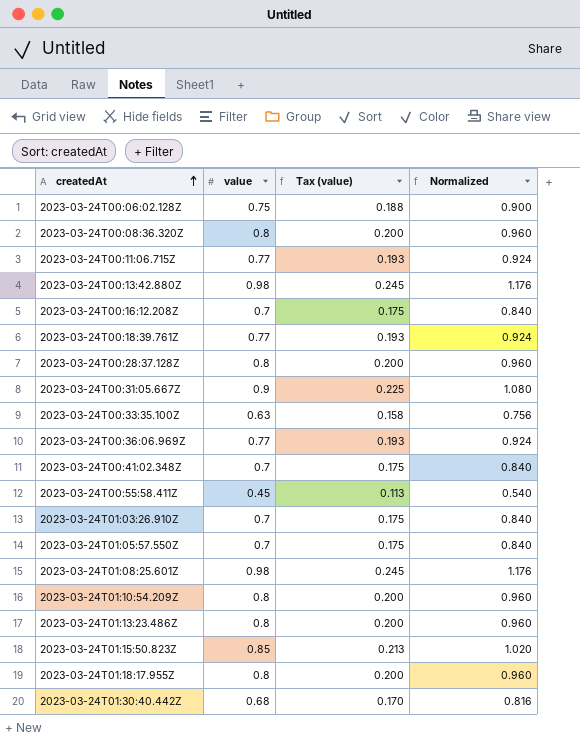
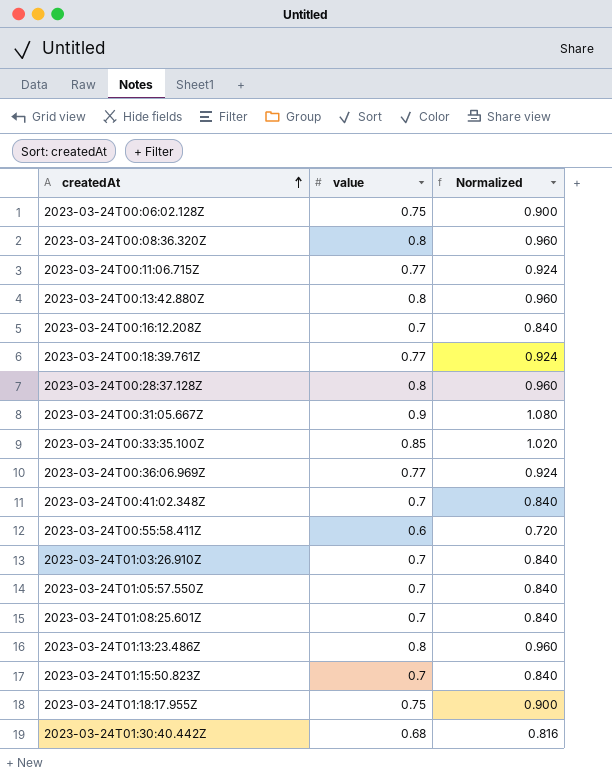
column Tax (value) | formula: [value] * 0.25 -> none
row 2023-03-24T01:10:54.209Z: 0.8 | 0.200 | 0.960 -> none
2023-03-24T00:13:42.880Z | value: 0.98 -> 0.8
2023-03-24T00:13:42.880Z | Normalized: 1.176 -> 0.960
2023-03-24T00:33:35.100Z | value: 0.63 -> 0.85
2023-03-24T00:33:35.100Z | Normalized: 0.756 -> 1.020
2023-03-24T00:55:58.411Z | value: 0.45 -> 0.6
2023-03-24T00:55:58.411Z | Normalized: 0.540 -> 0.720
2023-03-24T01:08:25.601Z | value: 0.98 -> 0.7
2023-03-24T01:08:25.601Z | Normalized: 1.176 -> 0.840
2023-03-24T01:15:50.823Z | value: 0.85 -> 0.7
2023-03-24T01:15:50.823Z | Normalized: 1.020 -> 0.840
2023-03-24T01:18:17.955Z | value: 0.8 -> 0.75
2023-03-24T01:18:17.955Z | Normalized: 0.960 -> 0.900

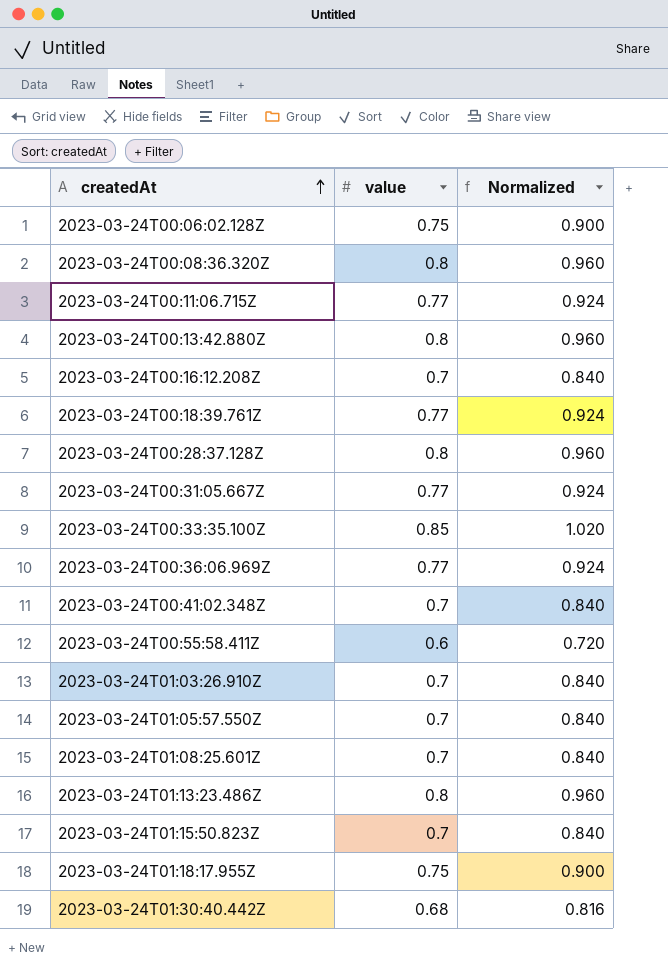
2023-03-24T00:31:05.667Z | value: 0.9 -> 0.77
2023-03-24T00:31:05.667Z | Normalized: 1.080 -> 0.924

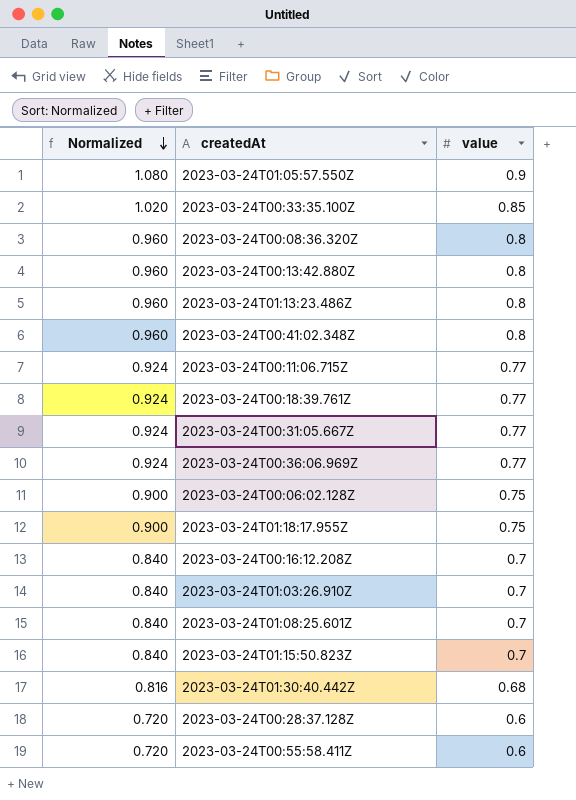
row order: createdAt ascending -> Normalized descending
column Normalized | position: 3 -> 1
2023-03-24T01:05:57.550Z | Normalized: 0.840 -> 1.080
2023-03-24T01:05:57.550Z | value: 0.7 -> 0.9
2023-03-24T00:41:02.348Z | Normalized: 0.840 -> 0.960
2023-03-24T00:41:02.348Z | value: 0.7 -> 0.8
2023-03-24T00:28:37.128Z | Normalized: 0.960 -> 0.720
2023-03-24T00:28:37.128Z | value: 0.8 -> 0.6

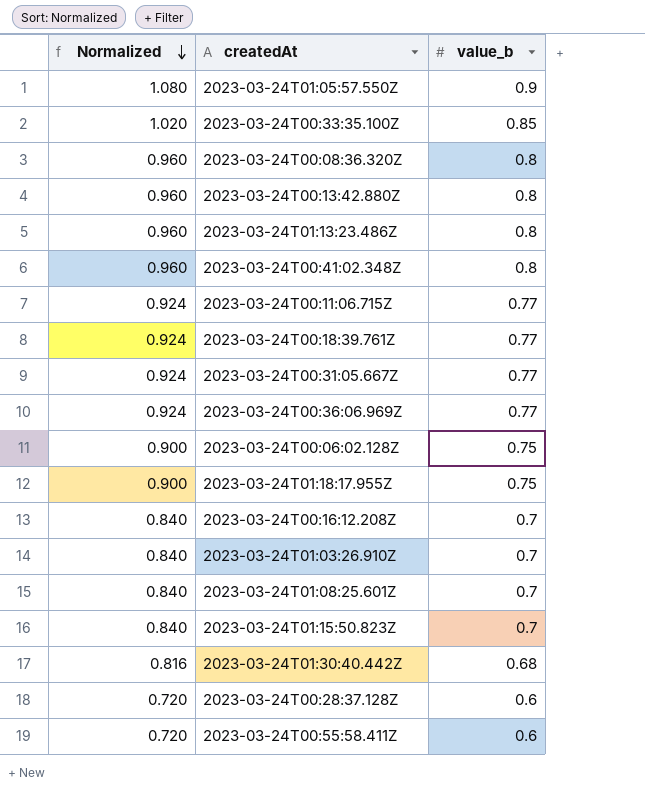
column name: value -> value_b

